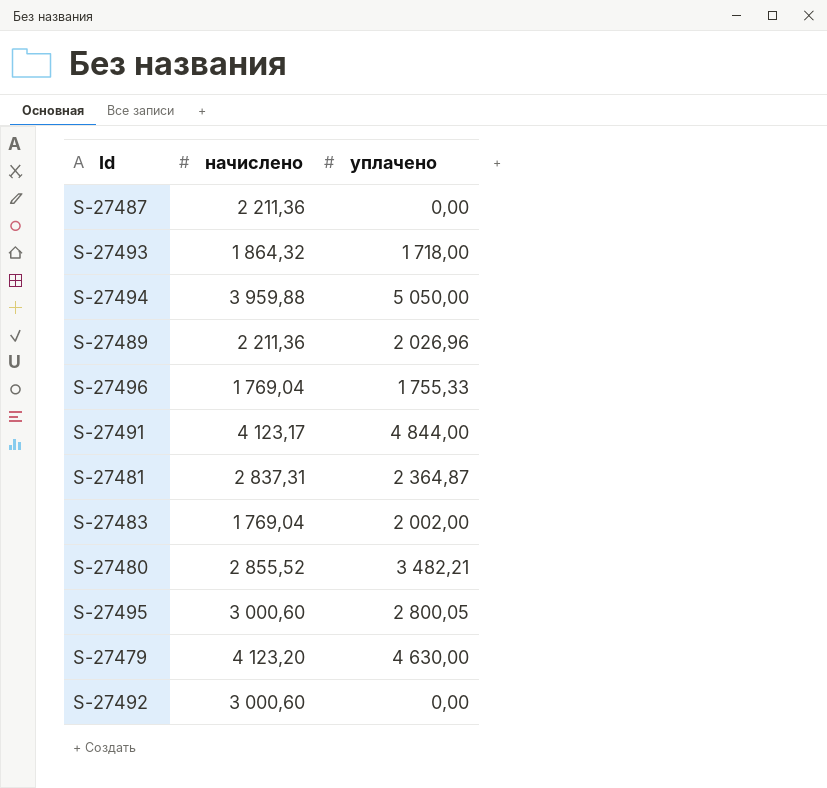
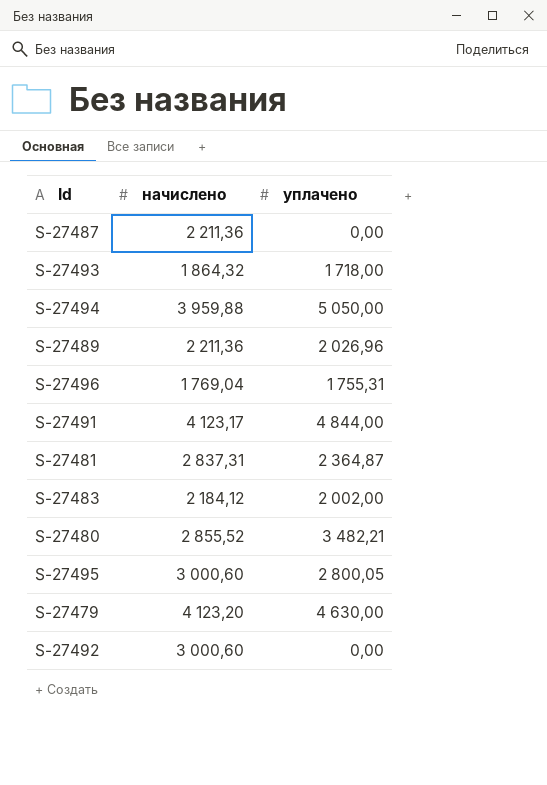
S-27496 | уплачено: 1 755,33 -> 1 755,31
S-27483 | начислено: 1 769,04 -> 2 184,12

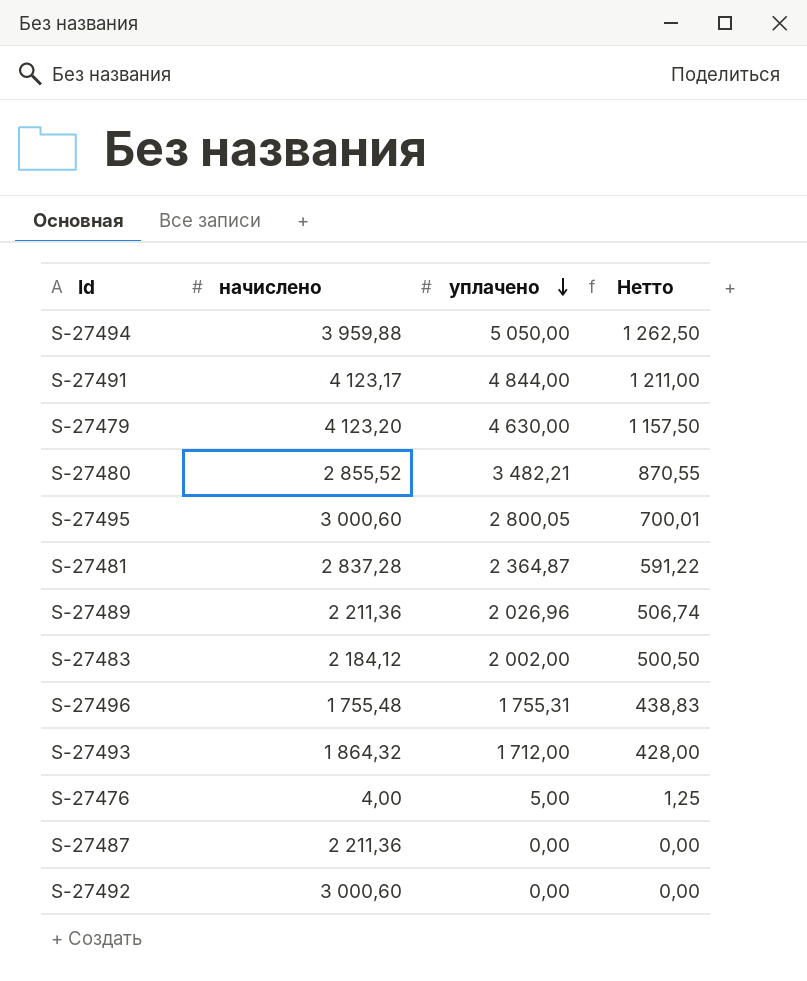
row order: none -> уплачено descending
column Нетто | formula: none -> [уплачено] * 0,25
S-27481 | начислено: 2 837,31 -> 2 837,28
S-27496 | начислено: 1 769,04 -> 1 755,48
S-27493 | уплачено: 1 718,00 -> 1 712,00
row S-27476: none -> 4,00 | 5,00 | 1,25

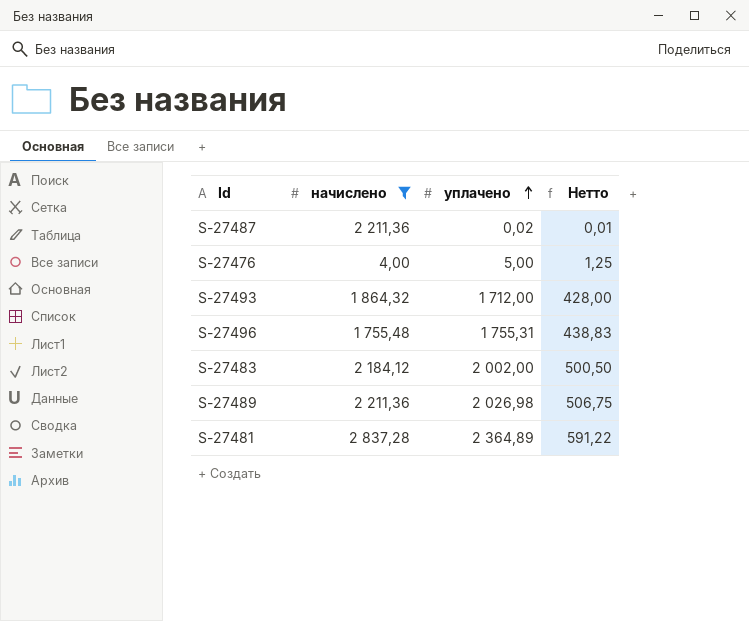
filter: none -> начислено <= 2 837,28
row order: уплачено descending -> уплачено ascending
S-27487 | уплачено: 0,00 -> 0,02
S-27487 | Нетто: 0,00 -> 0,01
S-27489 | уплачено: 2 026,96 -> 2 026,98
S-27489 | Нетто: 506,74 -> 506,75
S-27481 | уплачено: 2 364,87 -> 2 364,89

